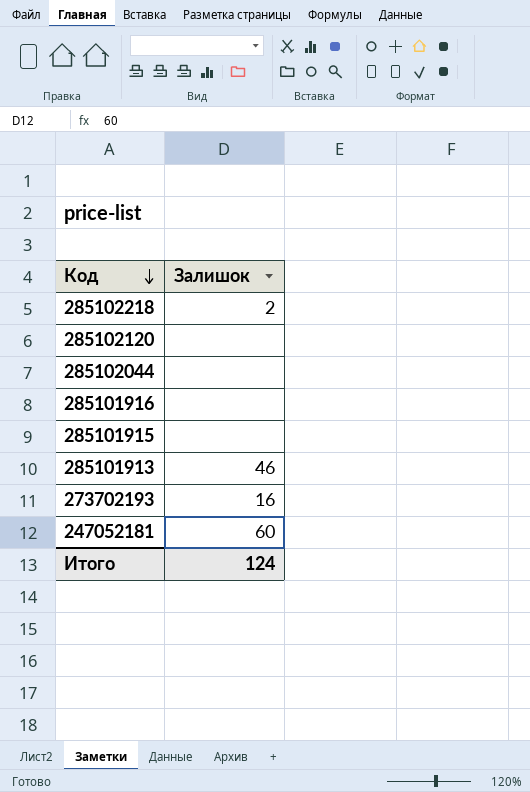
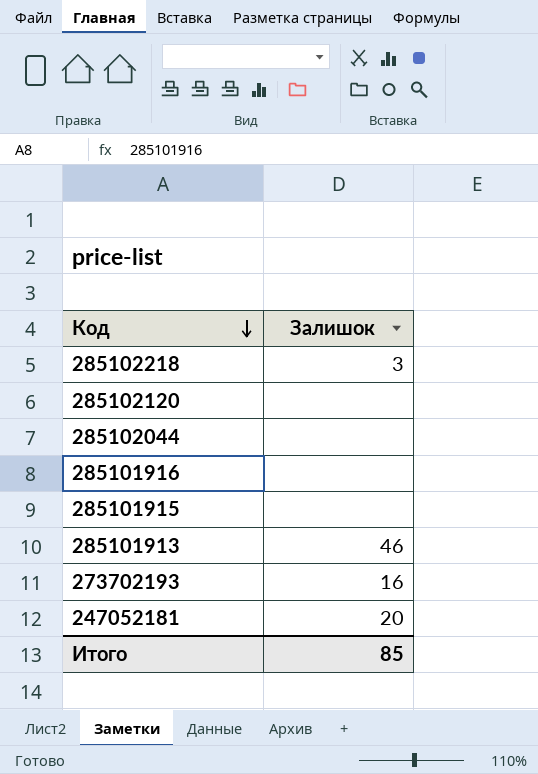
285102218 | Залишок: 2 -> 3
247052181 | Залишок: 60 -> 20
Итого | Залишок: 124 -> 85

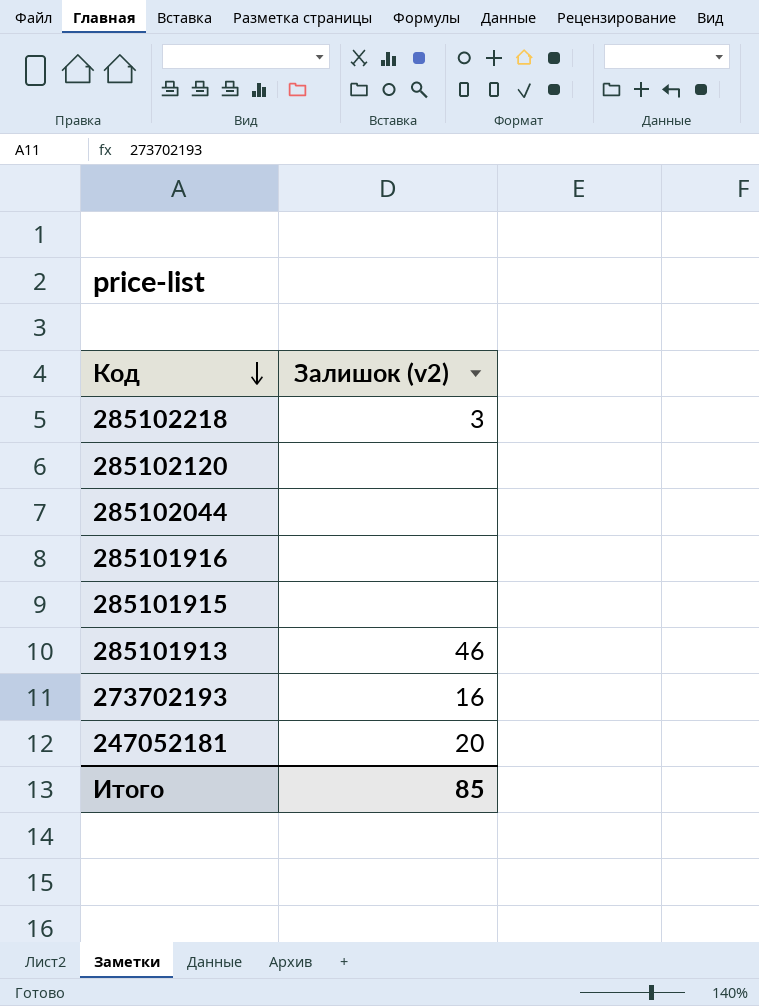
column name: Залишок -> Залишок (v2)

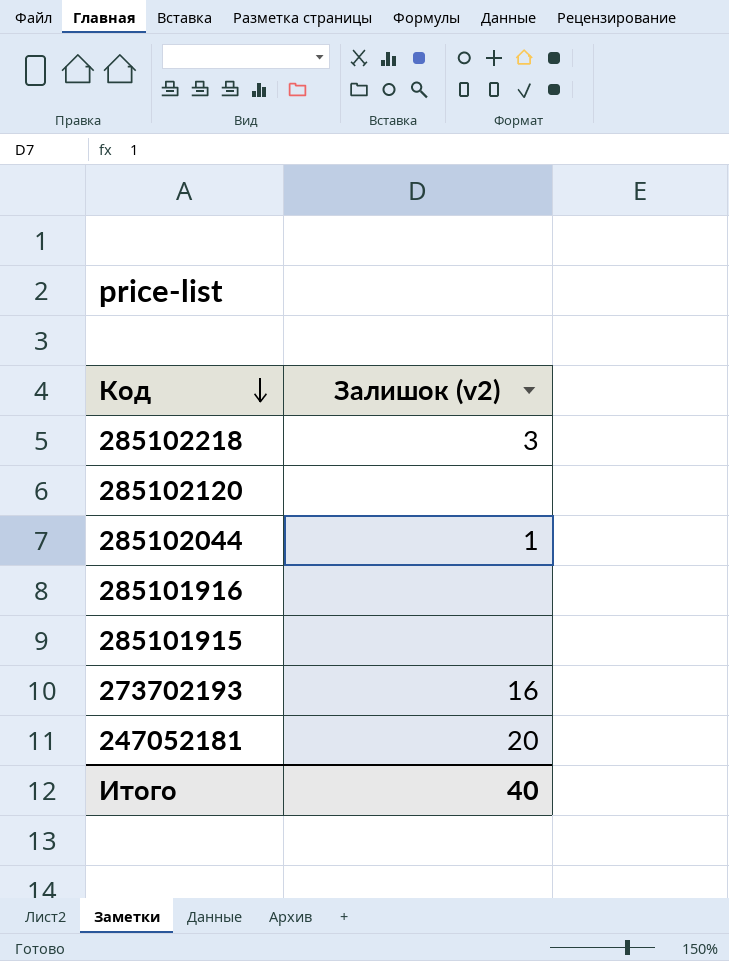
row 285101913: 46 -> none
285102044 | Залишок (v2): none -> 1
Итого | Залишок (v2): 85 -> 40

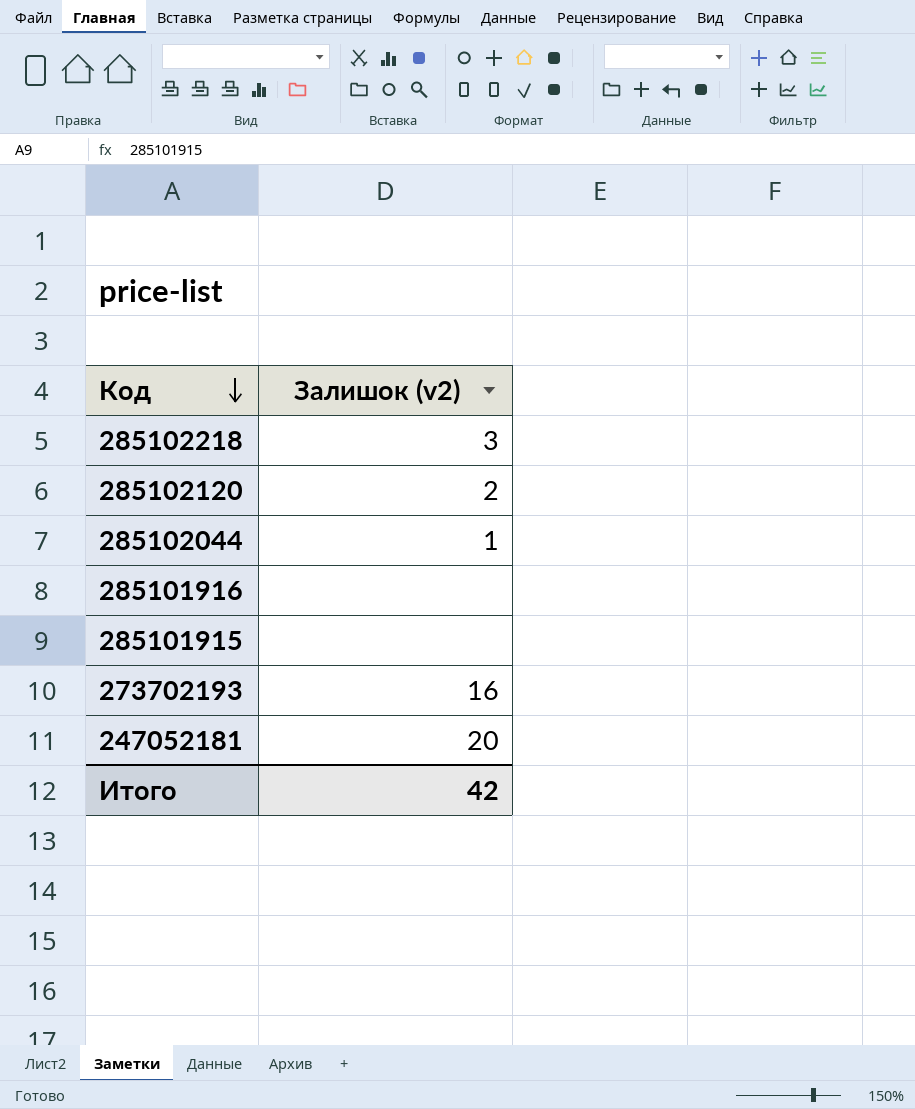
285102120 | Залишок (v2): none -> 2
Итого | Залишок (v2): 40 -> 42

